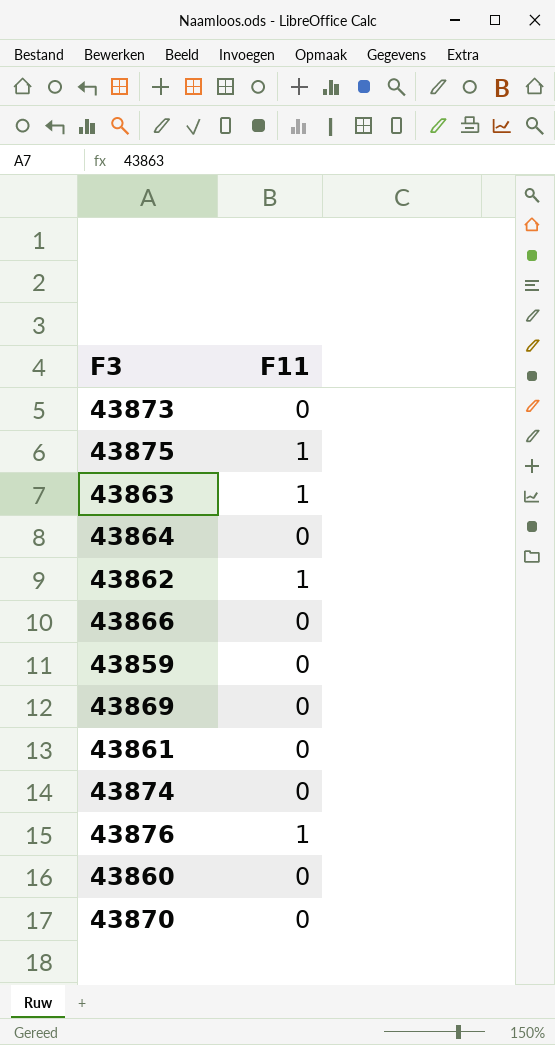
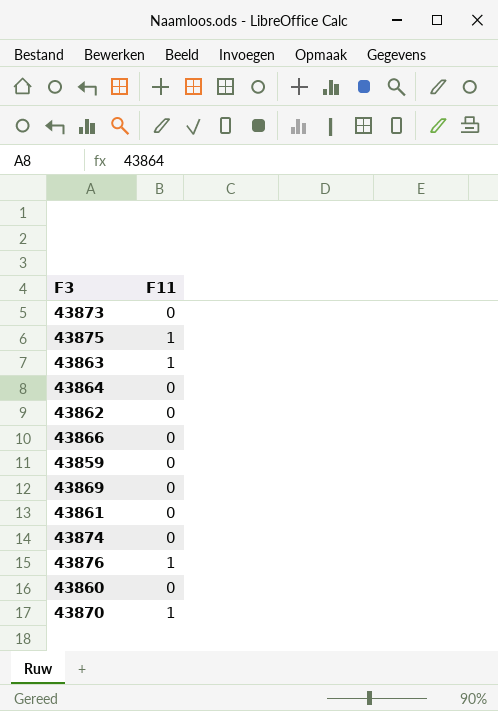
43862 | F11: 1 -> 0
43870 | F11: 0 -> 1

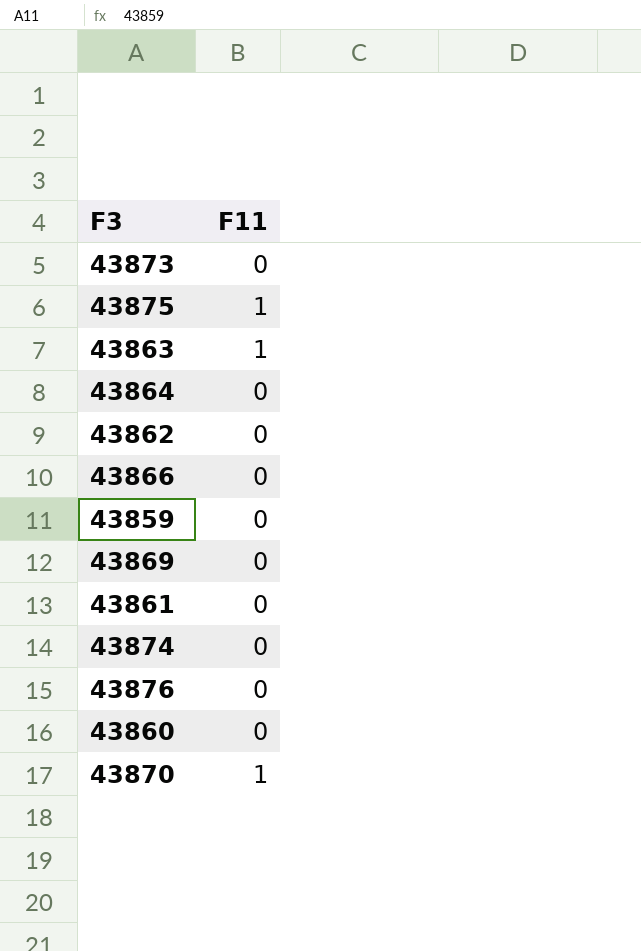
43876 | F11: 1 -> 0

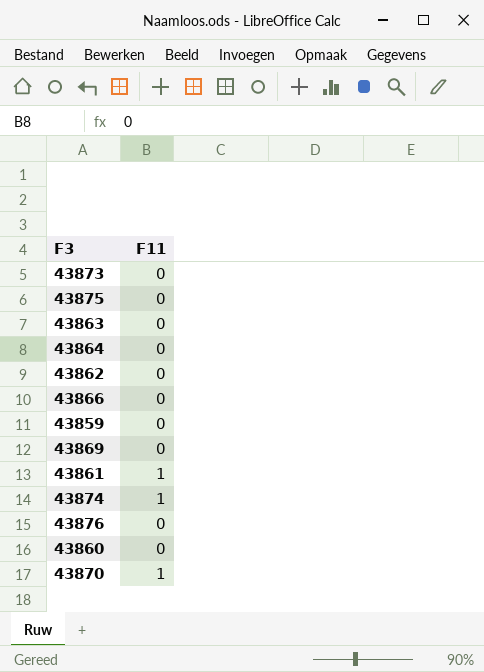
43875 | F11: 1 -> 0
43863 | F11: 1 -> 0
43861 | F11: 0 -> 1
43874 | F11: 0 -> 1

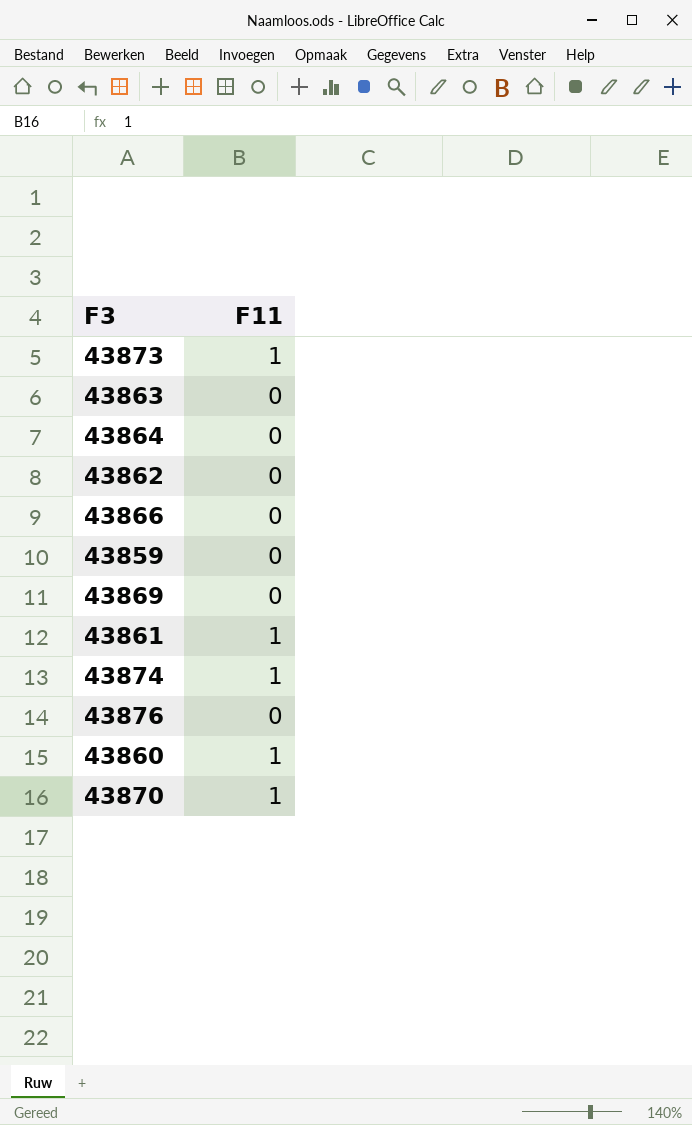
row 43875: 0 -> none
43873 | F11: 0 -> 1
43860 | F11: 0 -> 1

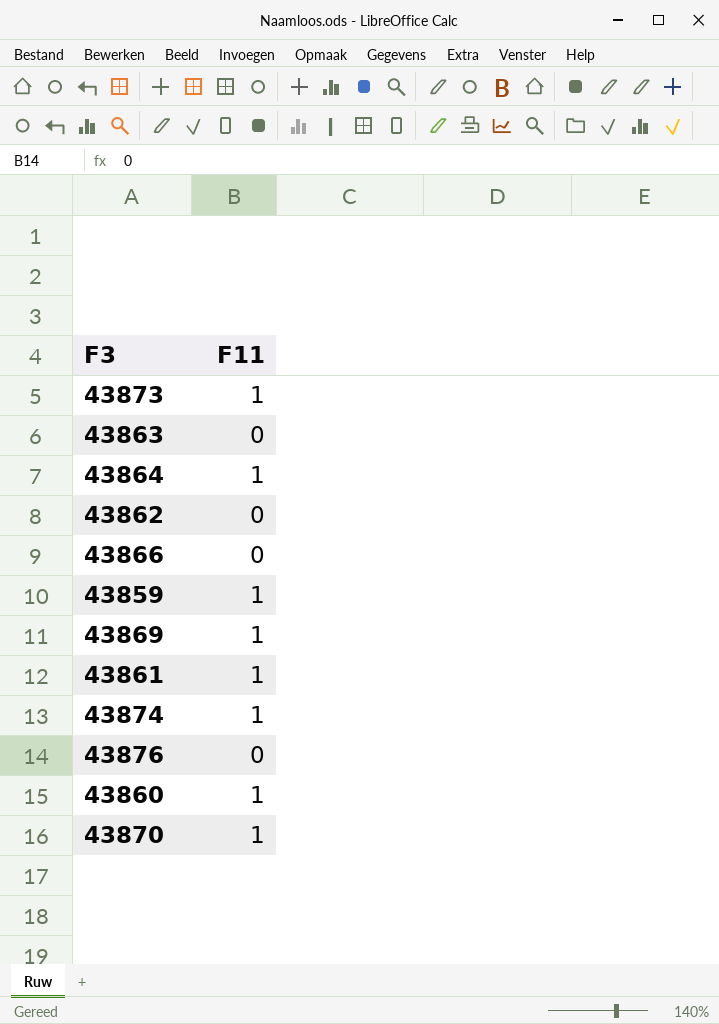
43864 | F11: 0 -> 1
43859 | F11: 0 -> 1
43869 | F11: 0 -> 1

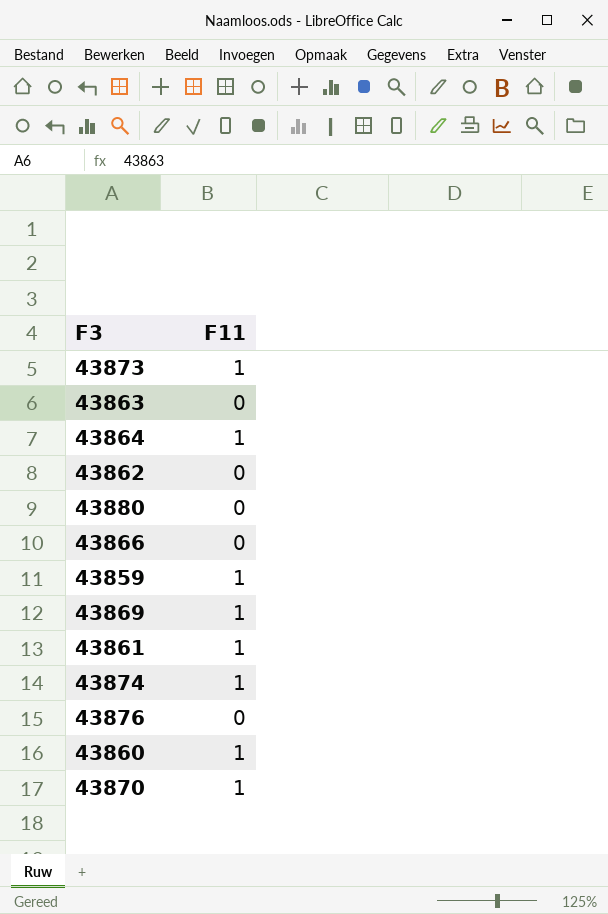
row 43880: none -> 0

